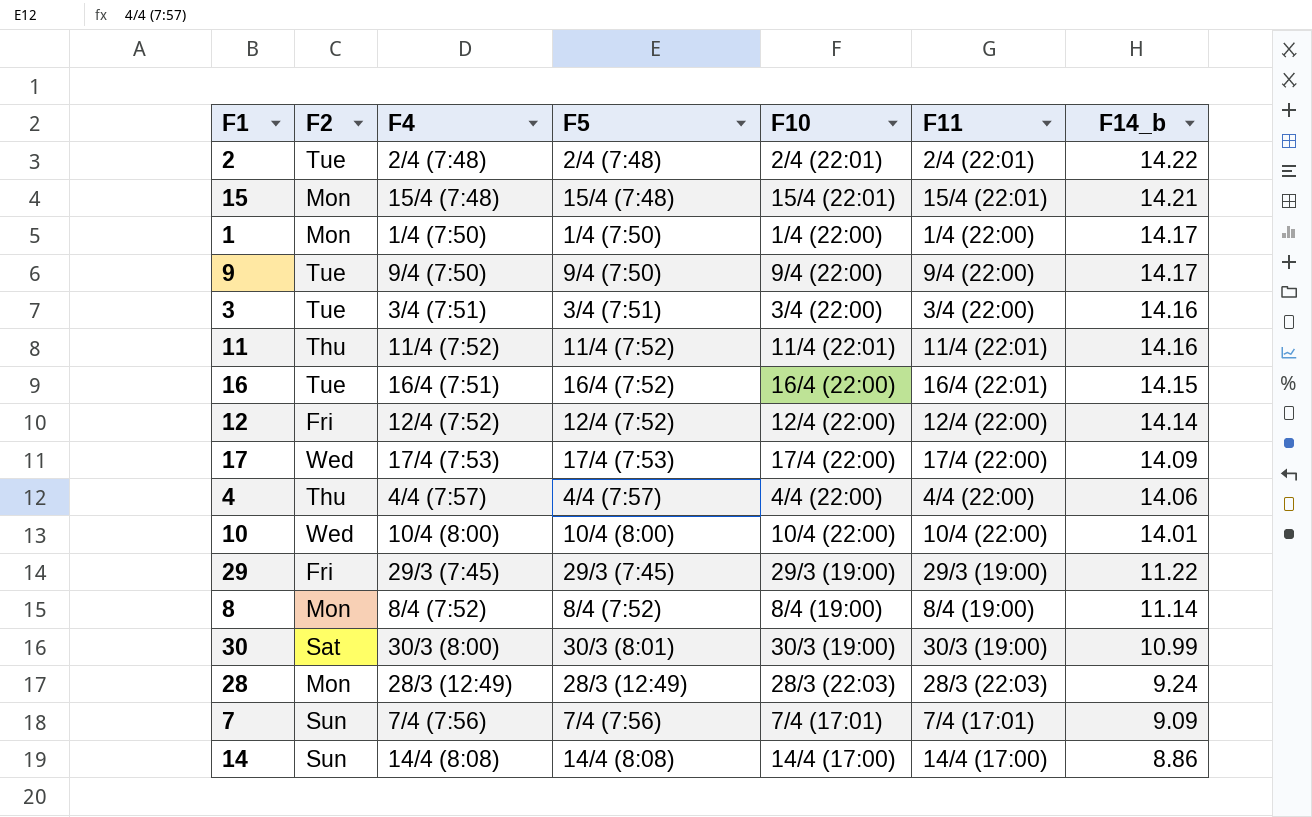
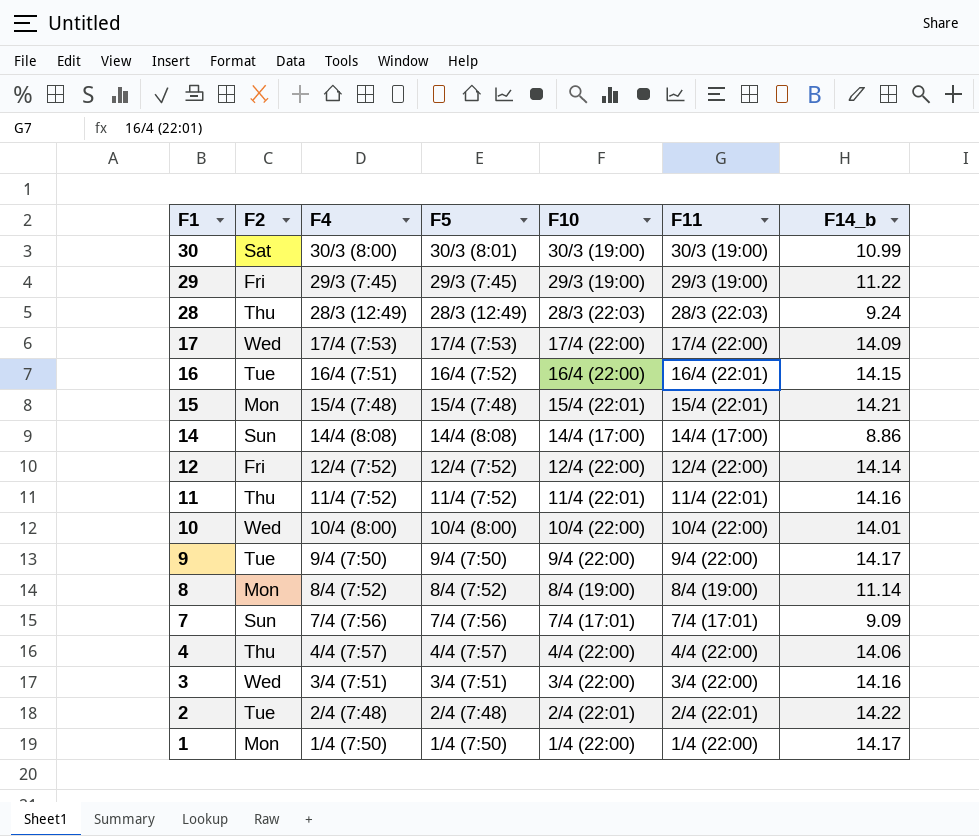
row order: F14_b descending -> F1 descending
28 | F2: Mon -> Thu
3 | F2: Tue -> Wed

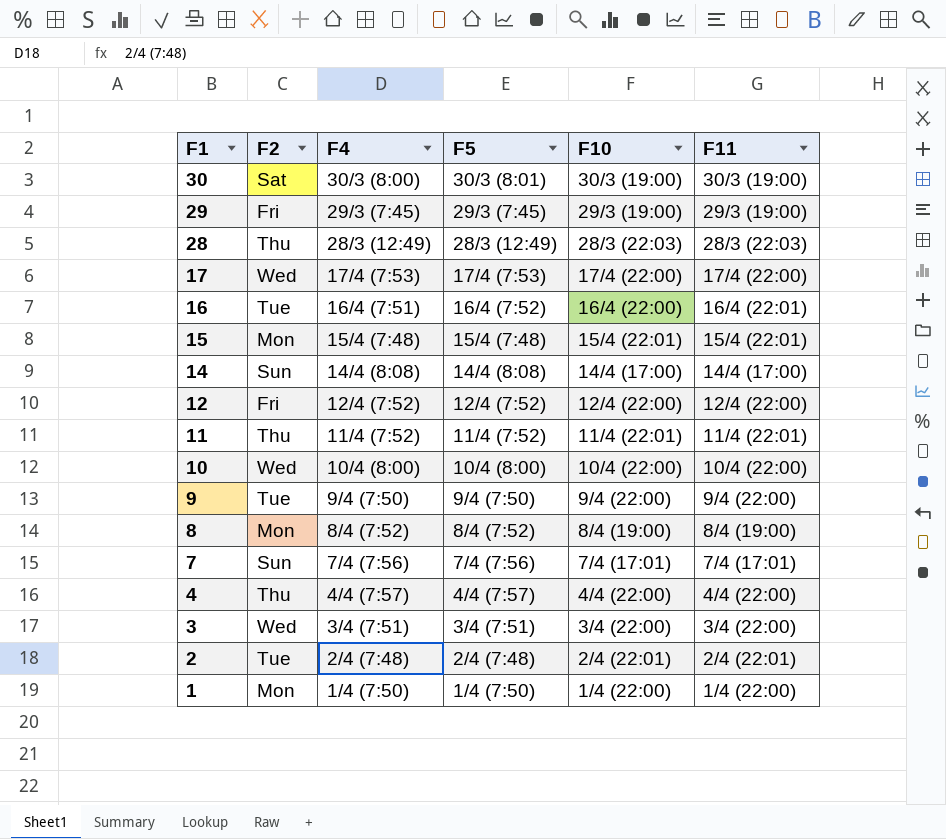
column F14_b | position: 7 -> none

